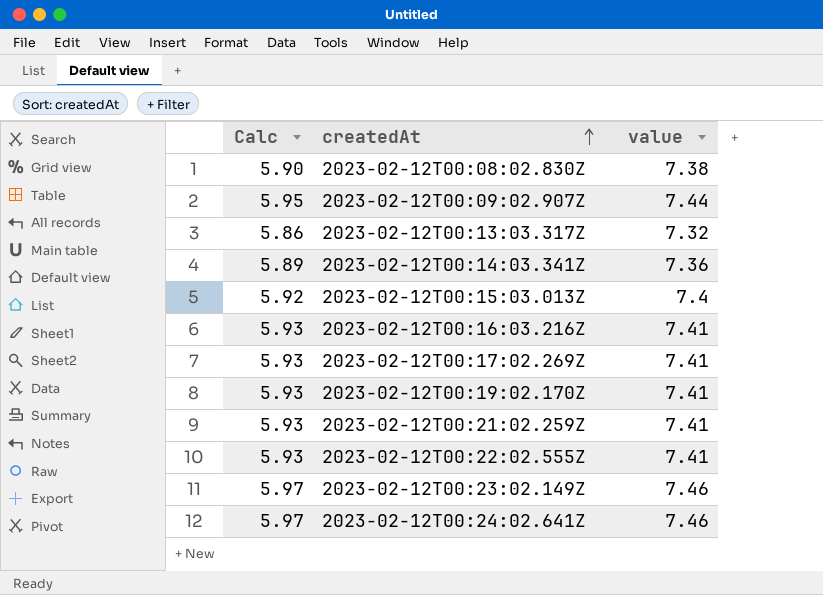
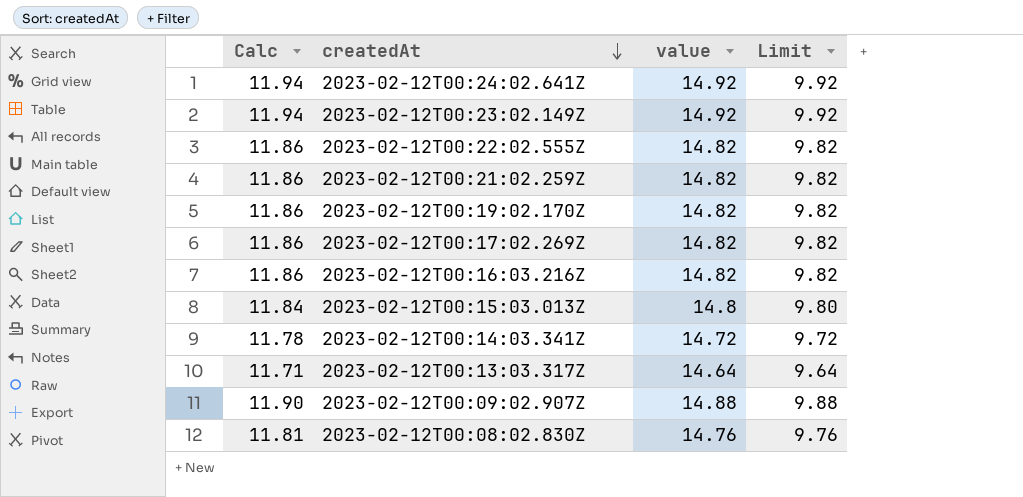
row order: createdAt ascending -> createdAt descending
column Limit | formula: none -> [value] - 5
2023-02-12T00:24:02.641Z | Calc: 5.97 -> 11.94
2023-02-12T00:24:02.641Z | value: 7.46 -> 14.92
2023-02-12T00:23:02.149Z | Calc: 5.97 -> 11.94
2023-02-12T00:23:02.149Z | value: 7.46 -> 14.92
2023-02-12T00:22:02.555Z | Calc: 5.93 -> 11.86
2023-02-12T00:22:02.555Z | value: 7.41 -> 14.82
2023-02-12T00:21:02.259Z | Calc: 5.93 -> 11.86
2023-02-12T00:21:02.259Z | value: 7.41 -> 14.82
2023-02-12T00:19:02.170Z | Calc: 5.93 -> 11.86
2023-02-12T00:19:02.170Z | value: 7.41 -> 14.82
2023-02-12T00:17:02.269Z | Calc: 5.93 -> 11.86
2023-02-12T00:17:02.269Z | value: 7.41 -> 14.82
2023-02-12T00:16:03.216Z | Calc: 5.93 -> 11.86
2023-02-12T00:16:03.216Z | value: 7.41 -> 14.82
2023-02-12T00:15:03.013Z | Calc: 5.92 -> 11.84
2023-02-12T00:15:03.013Z | value: 7.4 -> 14.8
2023-02-12T00:14:03.341Z | Calc: 5.89 -> 11.78
2023-02-12T00:14:03.341Z | value: 7.36 -> 14.72
2023-02-12T00:13:03.317Z | Calc: 5.86 -> 11.71
2023-02-12T00:13:03.317Z | value: 7.32 -> 14.64
2023-02-12T00:09:02.907Z | Calc: 5.95 -> 11.90
2023-02-12T00:09:02.907Z | value: 7.44 -> 14.88
2023-02-12T00:08:02.830Z | Calc: 5.90 -> 11.81
2023-02-12T00:08:02.830Z | value: 7.38 -> 14.76

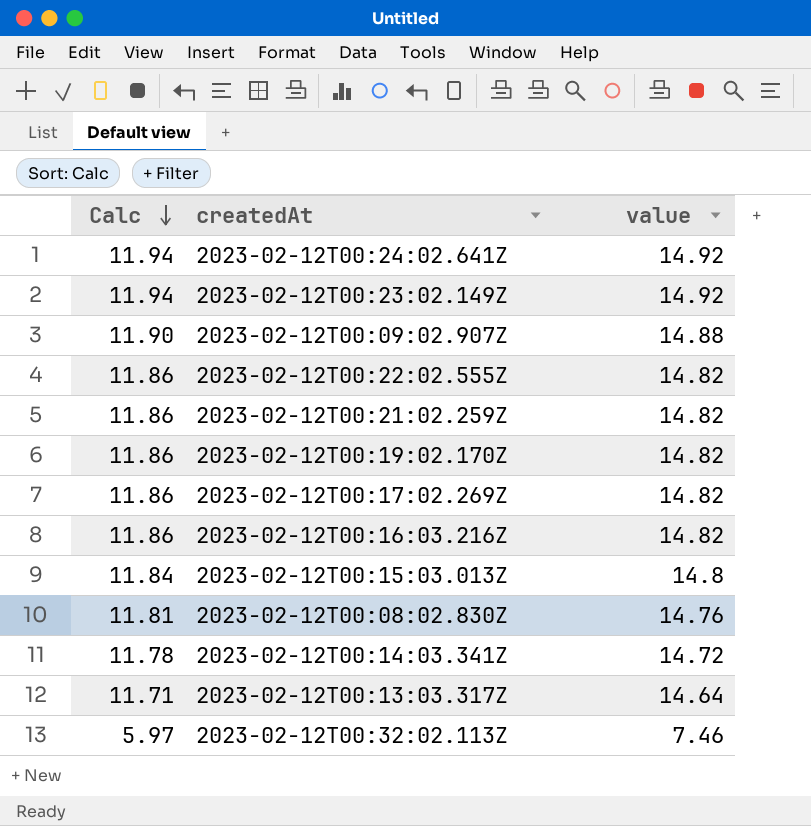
row order: createdAt descending -> Calc descending
column Limit | formula: [value] - 5 -> none
row 2023-02-12T00:32:02.113Z: none -> 5.97 | 7.46

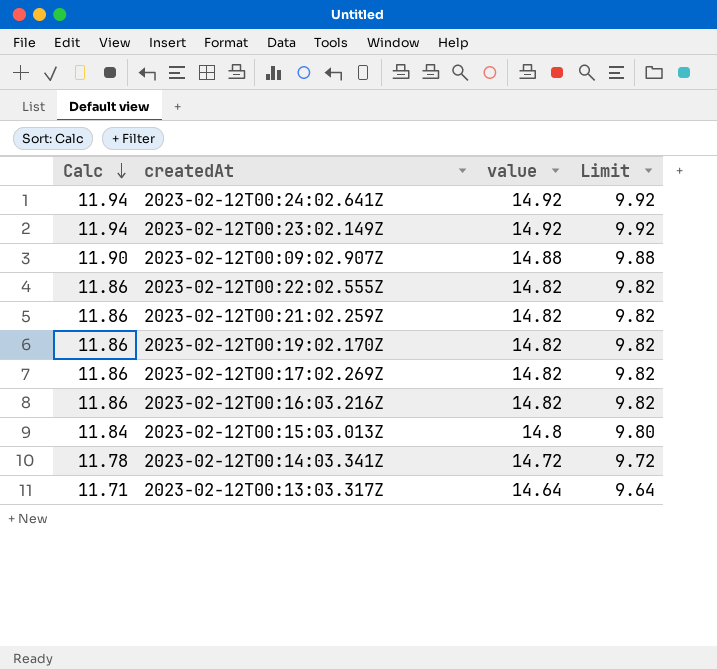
column Limit | formula: none -> [value] - 5
row 2023-02-12T00:08:02.830Z: 11.81 | 14.76 -> none
row 2023-02-12T00:32:02.113Z: 5.97 | 7.46 -> none

